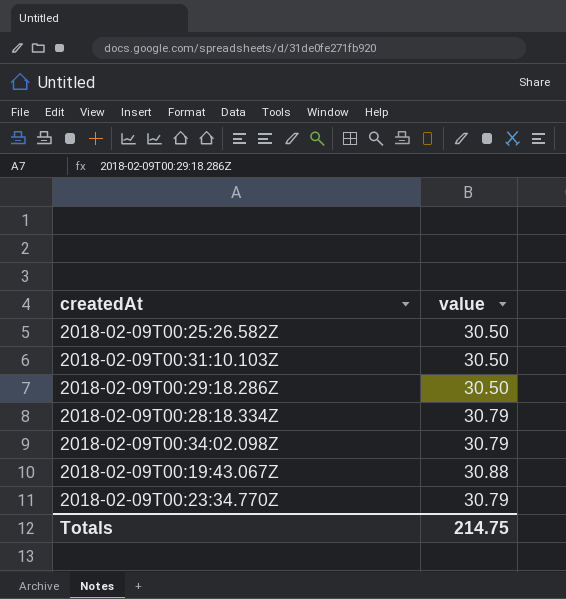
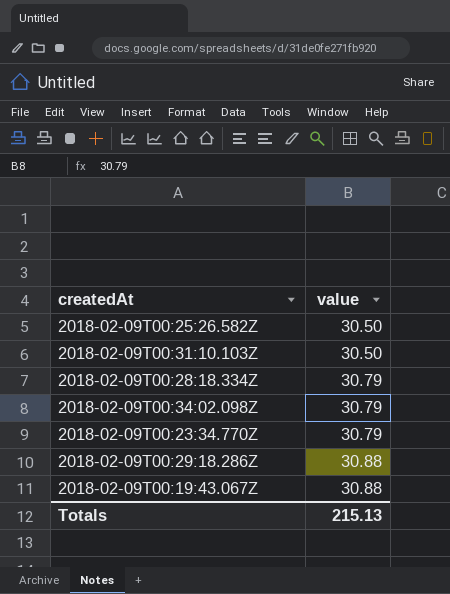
row order: none -> value ascending
2018-02-09T00:29:18.286Z | value: 30.50 -> 30.88
Totals | value: 214.75 -> 215.13

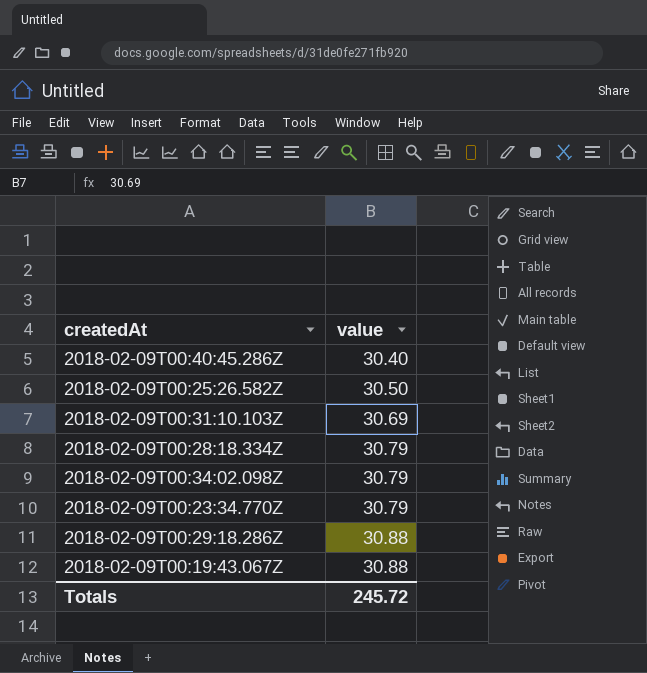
row 2018-02-09T00:40:45.286Z: none -> 30.40
2018-02-09T00:31:10.103Z | value: 30.50 -> 30.69
Totals | value: 215.13 -> 245.72

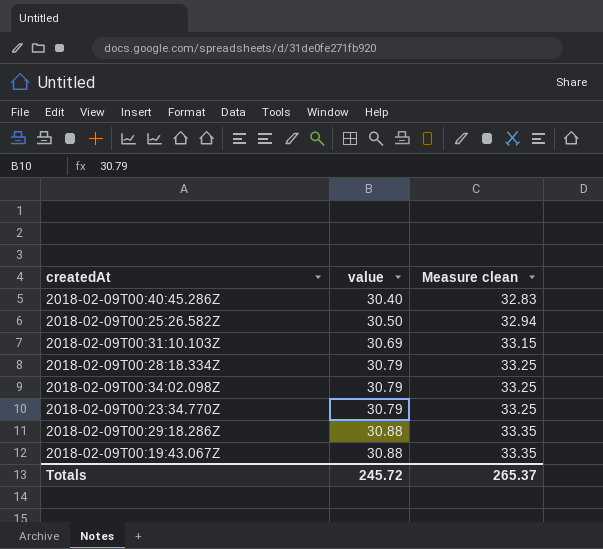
column Measure clean | formula: none -> [value] * 1.08

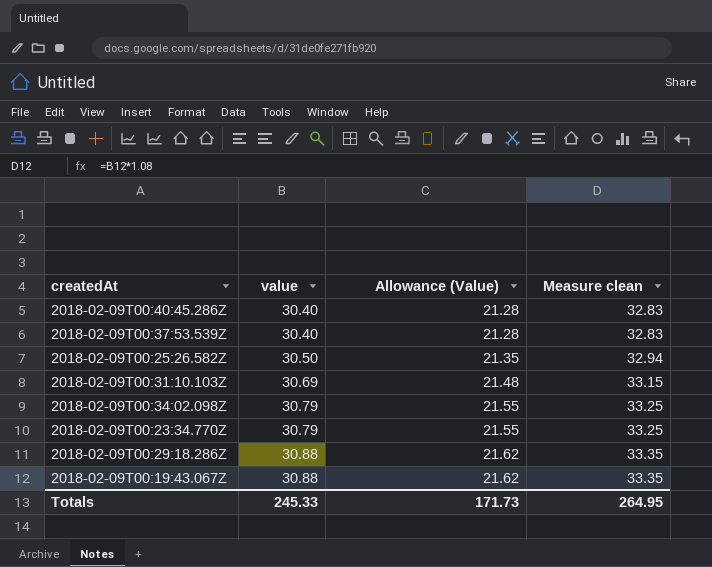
column Allowance (Value) | formula: none -> [value] * 0.7
row 2018-02-09T00:28:18.334Z: 30.79 | 33.25 -> none
row 2018-02-09T00:37:53.539Z: none -> 30.40 | 21.28 | 32.83
Totals | value: 245.72 -> 245.33
Totals | Measure clean: 265.37 -> 264.95

